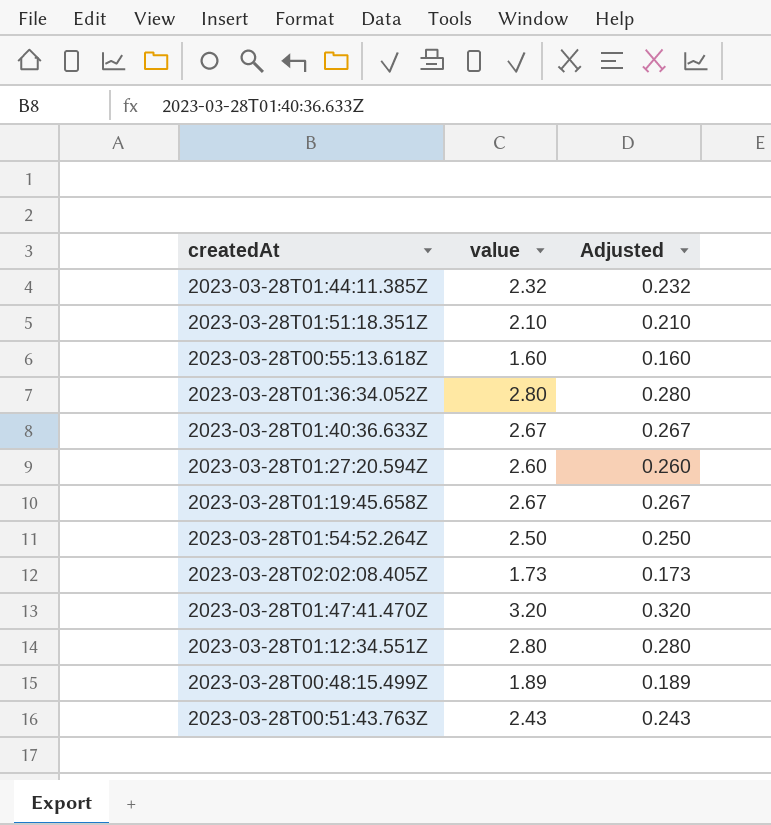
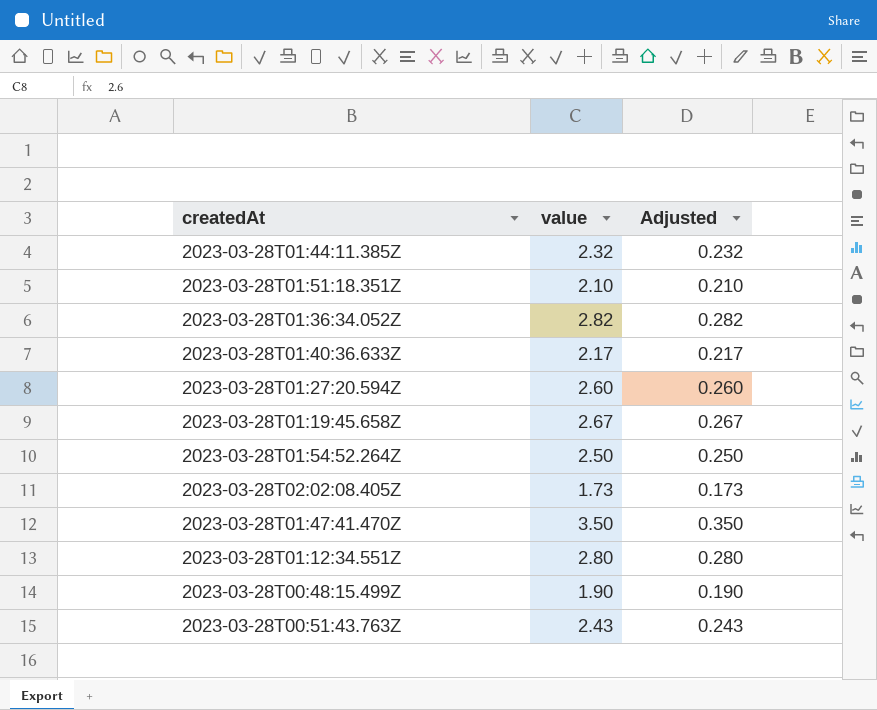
row 2023-03-28T00:55:13.618Z: 1.60 | 0.160 -> none
2023-03-28T01:36:34.052Z | value: 2.80 -> 2.82
2023-03-28T01:36:34.052Z | Adjusted: 0.280 -> 0.282
2023-03-28T01:40:36.633Z | value: 2.67 -> 2.17
2023-03-28T01:40:36.633Z | Adjusted: 0.267 -> 0.217
2023-03-28T01:47:41.470Z | value: 3.20 -> 3.50
2023-03-28T01:47:41.470Z | Adjusted: 0.320 -> 0.350
2023-03-28T00:48:15.499Z | value: 1.89 -> 1.90
2023-03-28T00:48:15.499Z | Adjusted: 0.189 -> 0.190

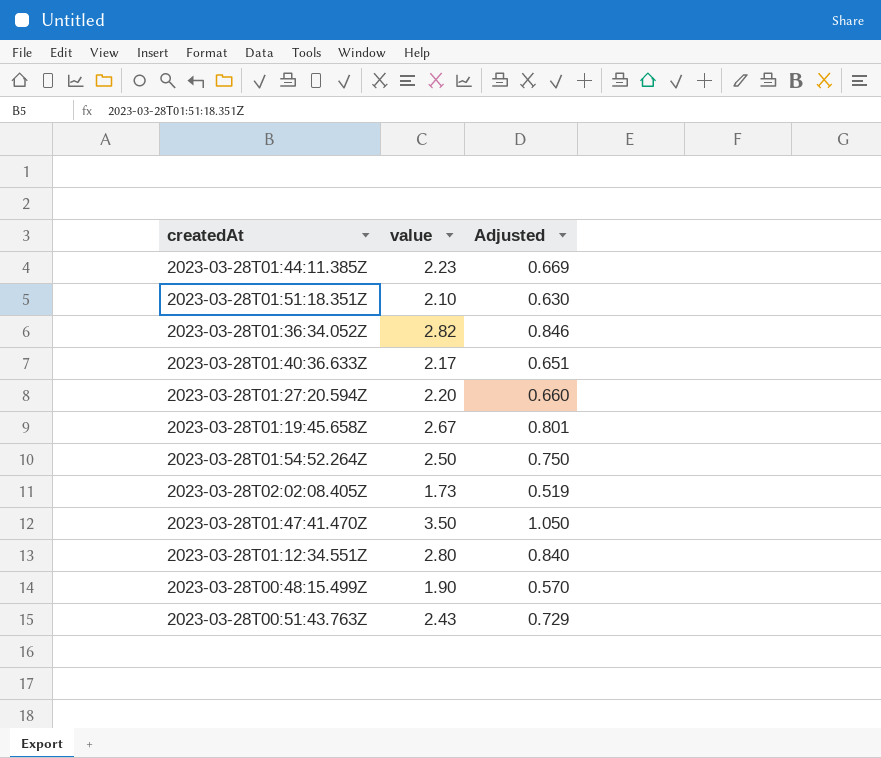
column Adjusted | formula: [value] * 0.1 -> [value] * 0.3
2023-03-28T01:44:11.385Z | value: 2.32 -> 2.23
2023-03-28T01:27:20.594Z | value: 2.60 -> 2.20

